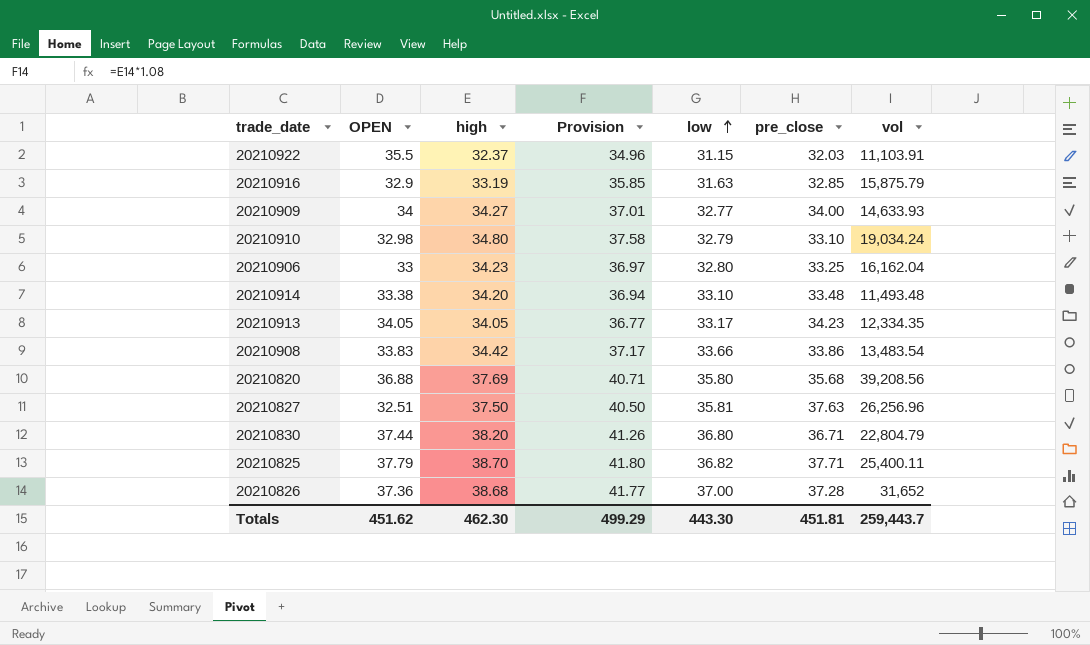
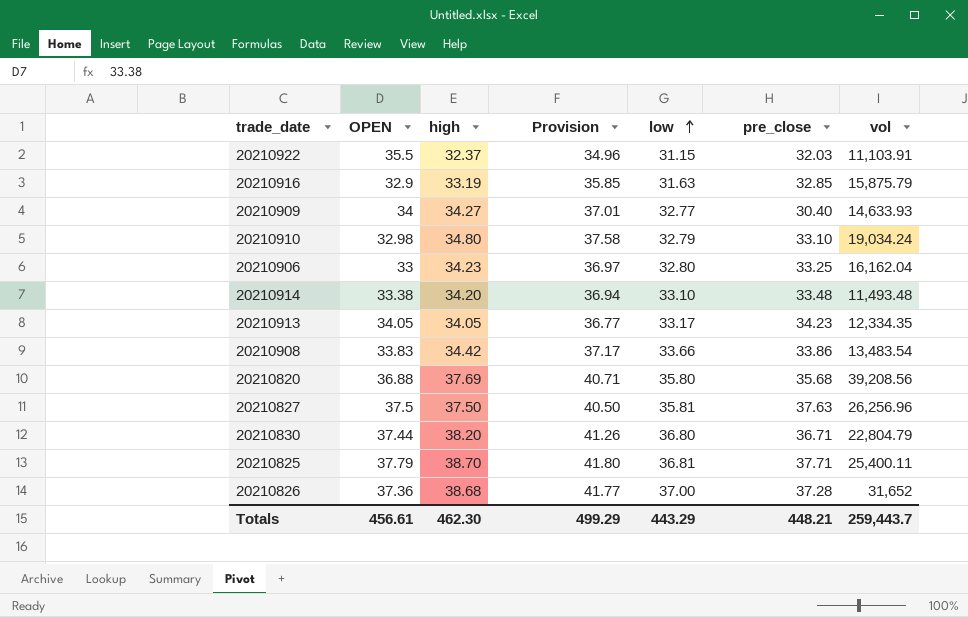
20210909 | pre_close: 34.00 -> 30.40
20210827 | OPEN: 32.51 -> 37.5
20210825 | low: 36.82 -> 36.81
Totals | OPEN: 451.62 -> 456.61
Totals | low: 443.30 -> 443.29
Totals | pre_close: 451.81 -> 448.21

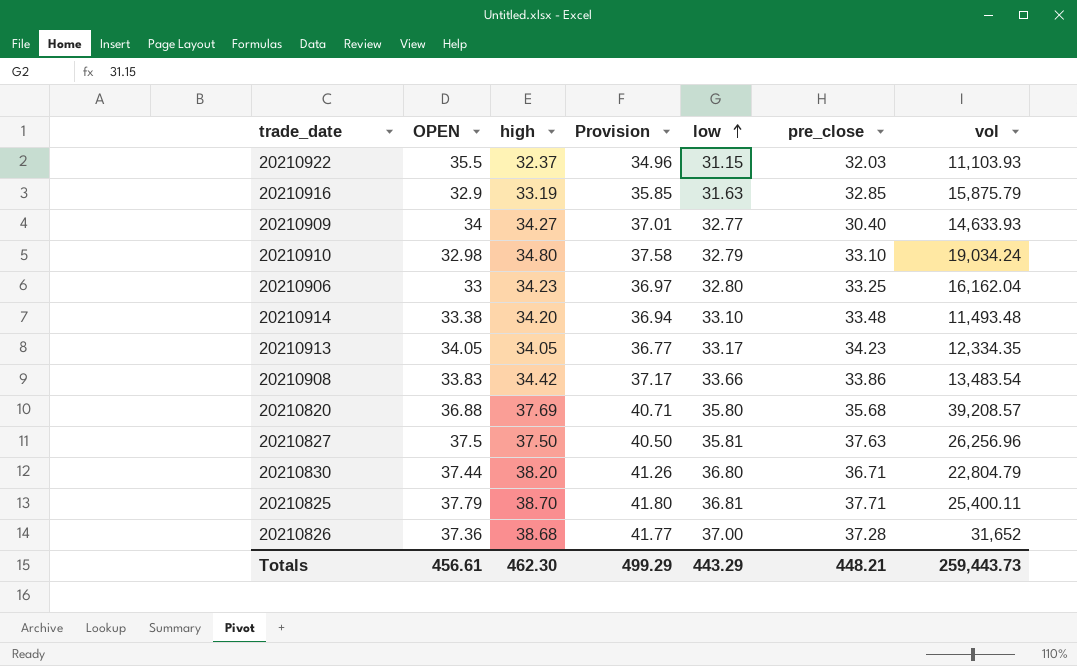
20210922 | vol: 11,103.91 -> 11,103.93
20210820 | vol: 39,208.56 -> 39,208.57
Totals | vol: 259,443.7 -> 259,443.73

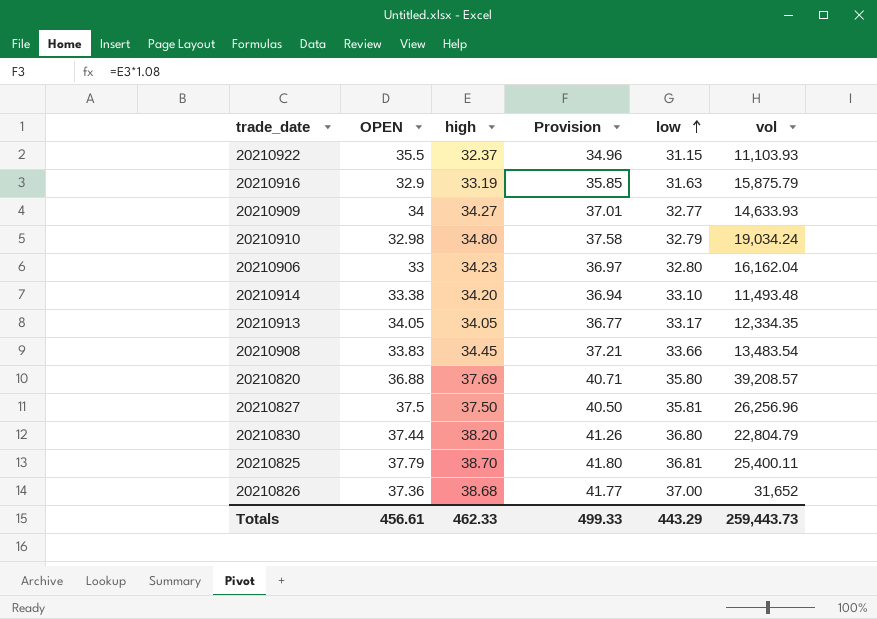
column pre_close | position: 6 -> none
20210908 | high: 34.42 -> 34.45
20210908 | Provision: 37.17 -> 37.21
Totals | high: 462.30 -> 462.33
Totals | Provision: 499.29 -> 499.33

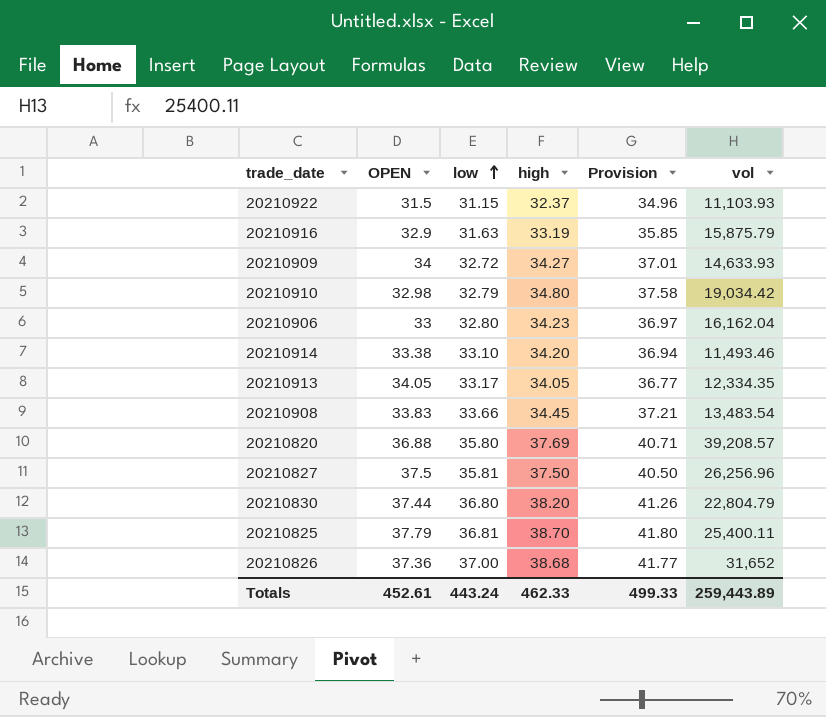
column low | position: 5 -> 3
20210922 | OPEN: 35.5 -> 31.5
20210909 | low: 32.77 -> 32.72
20210910 | vol: 19,034.24 -> 19,034.42
20210914 | vol: 11,493.48 -> 11,493.46
Totals | OPEN: 456.61 -> 452.61
Totals | low: 443.29 -> 443.24
Totals | vol: 259,443.73 -> 259,443.89

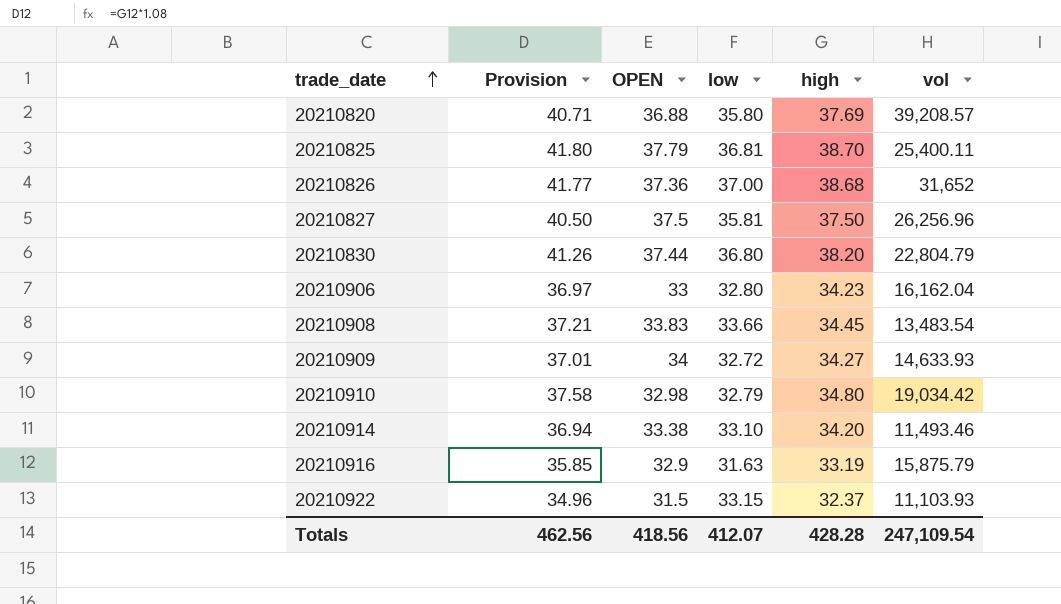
row order: low ascending -> trade_date ascending
column Provision | position: 5 -> 2
row 20210913: 34.05 | 33.17 | 34.05 | 36.77 | 12,334.35 -> none
20210922 | low: 31.15 -> 33.15
Totals | Provision: 499.33 -> 462.56
Totals | OPEN: 452.61 -> 418.56
Totals | low: 443.24 -> 412.07
Totals | high: 462.33 -> 428.28
Totals | vol: 259,443.89 -> 247,109.54

